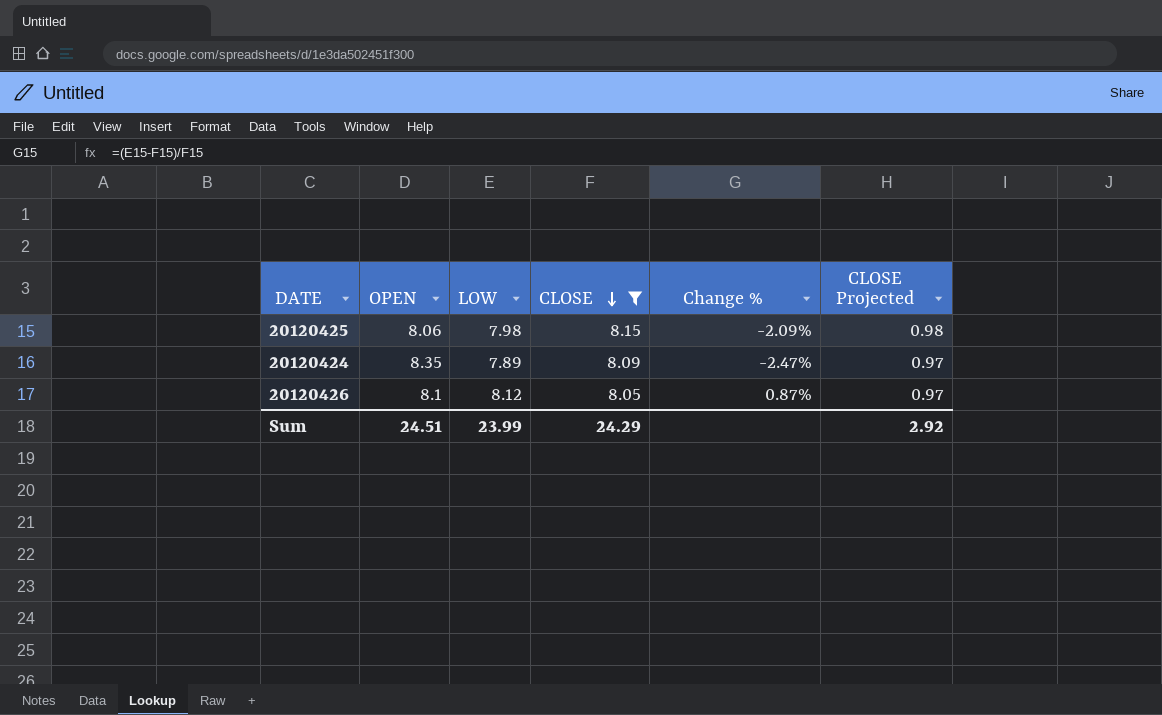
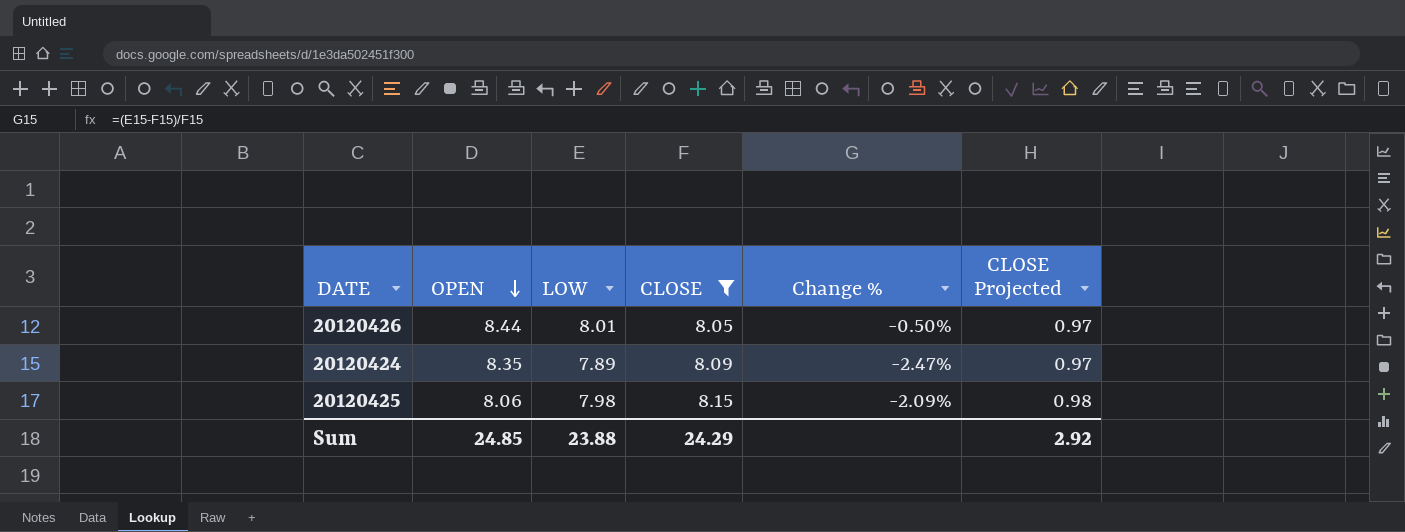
row order: CLOSE descending -> OPEN descending
20120426 | OPEN: 8.1 -> 8.44
20120426 | LOW: 8.12 -> 8.01
20120426 | Change %: 0.87% -> -0.50%
Sum | OPEN: 24.51 -> 24.85
Sum | LOW: 23.99 -> 23.88

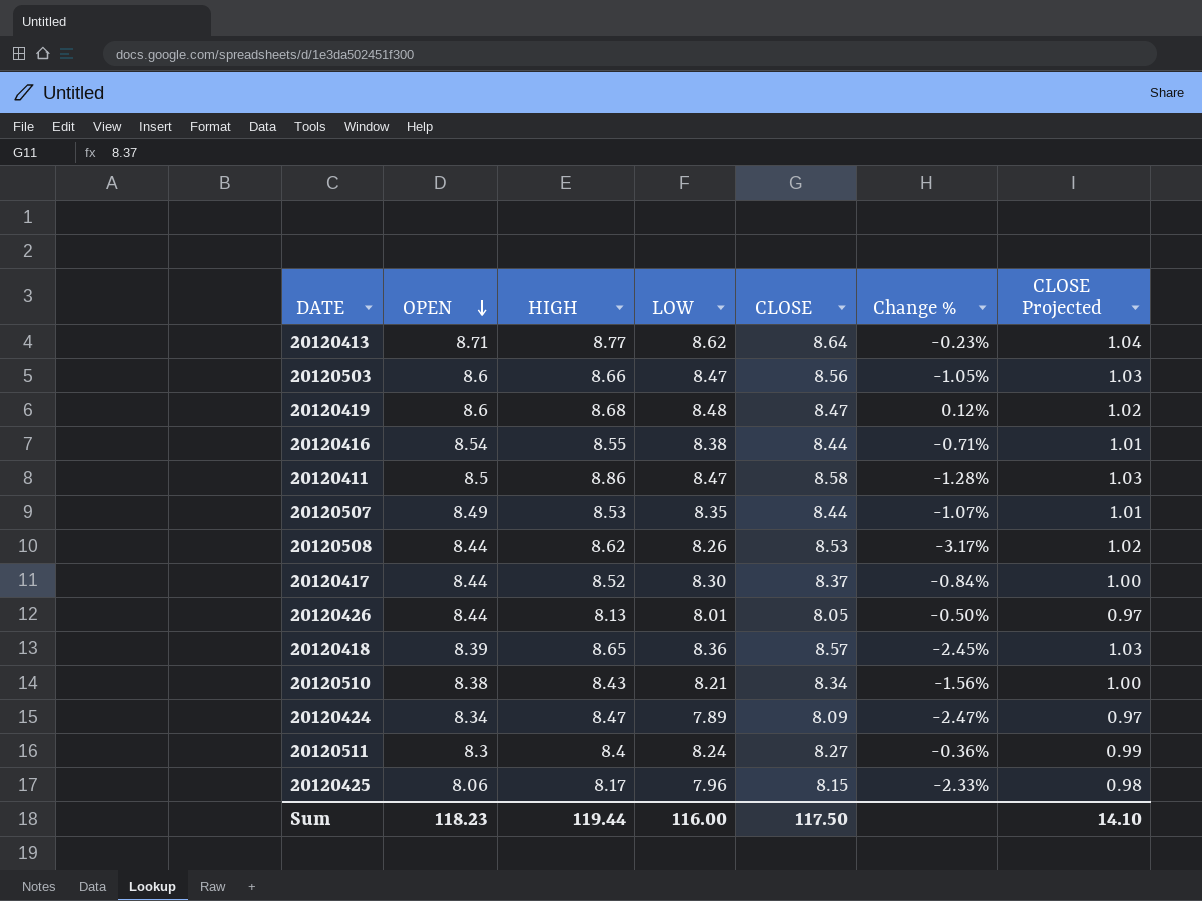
filter: CLOSE <= 8.15 -> none
column HIGH | position: none -> 3
20120424 | OPEN: 8.35 -> 8.34
20120425 | LOW: 7.98 -> 7.96
20120425 | Change %: -2.09% -> -2.33%
Sum | OPEN: 24.85 -> 118.23
Sum | LOW: 23.88 -> 116.00
Sum | CLOSE: 24.29 -> 117.50
Sum | CLOSE Projected: 2.92 -> 14.10

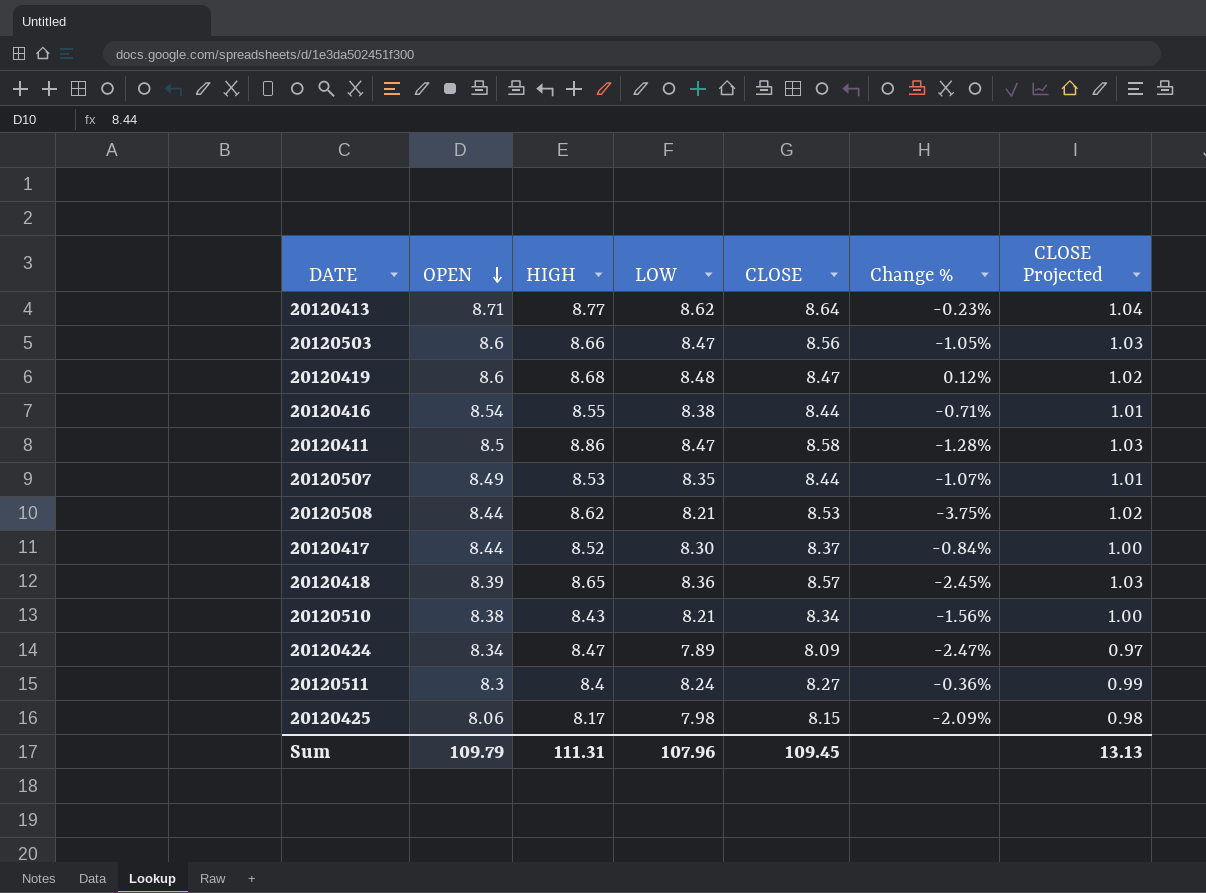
row 20120426: 8.44 | 8.13 | 8.01 | 8.05 | -0.50% | 0.97 -> none
20120508 | LOW: 8.26 -> 8.21
20120508 | Change %: -3.17% -> -3.75%
20120425 | LOW: 7.96 -> 7.98
20120425 | Change %: -2.33% -> -2.09%
Sum | OPEN: 118.23 -> 109.79
Sum | HIGH: 119.44 -> 111.31
Sum | LOW: 116.00 -> 107.96
Sum | CLOSE: 117.50 -> 109.45
Sum | CLOSE Projected: 14.10 -> 13.13

